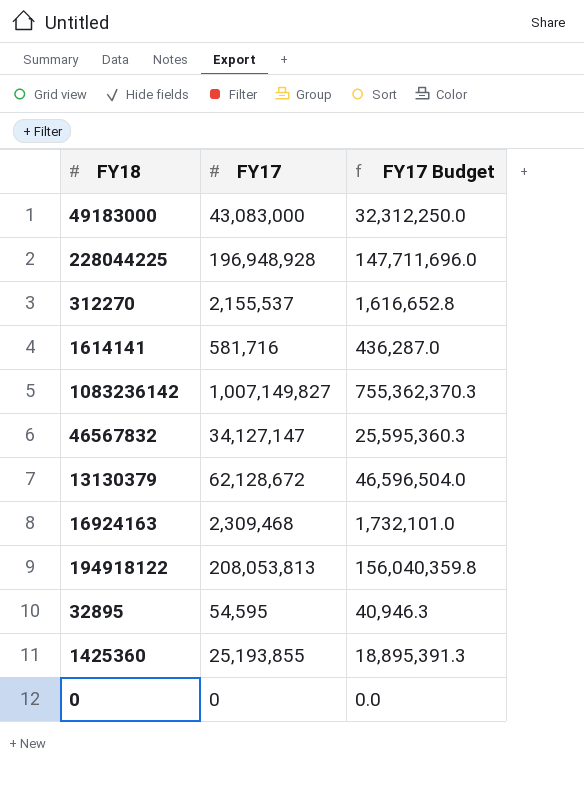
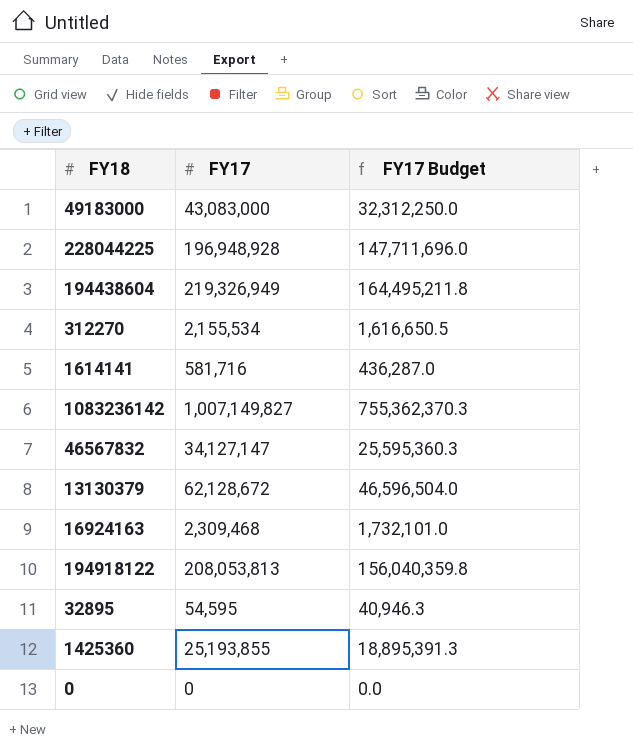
row 194438604: none -> 219,326,949 | 164,495,211.8
312270 | FY17: 2,155,537 -> 2,155,534
312270 | FY17 Budget: 1,616,652.8 -> 1,616,650.5

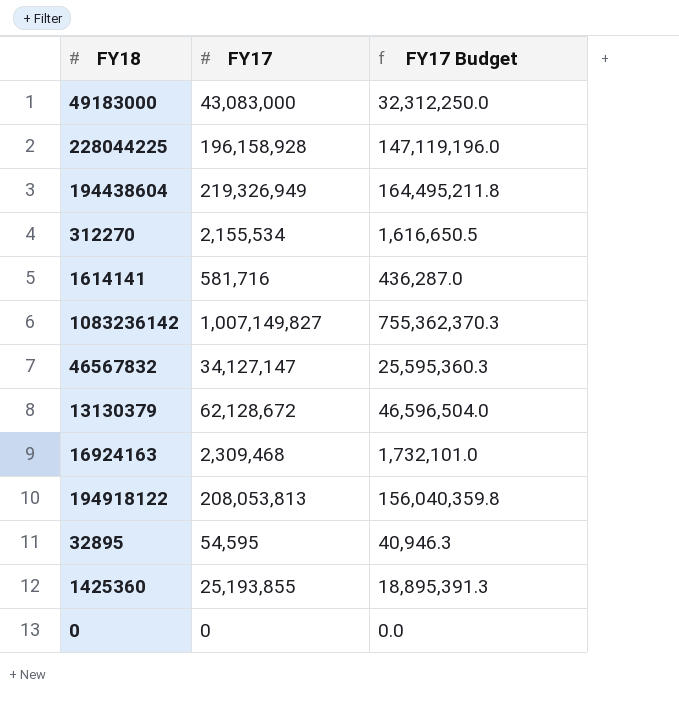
228044225 | FY17: 196,948,928 -> 196,158,928
228044225 | FY17 Budget: 147,711,696.0 -> 147,119,196.0

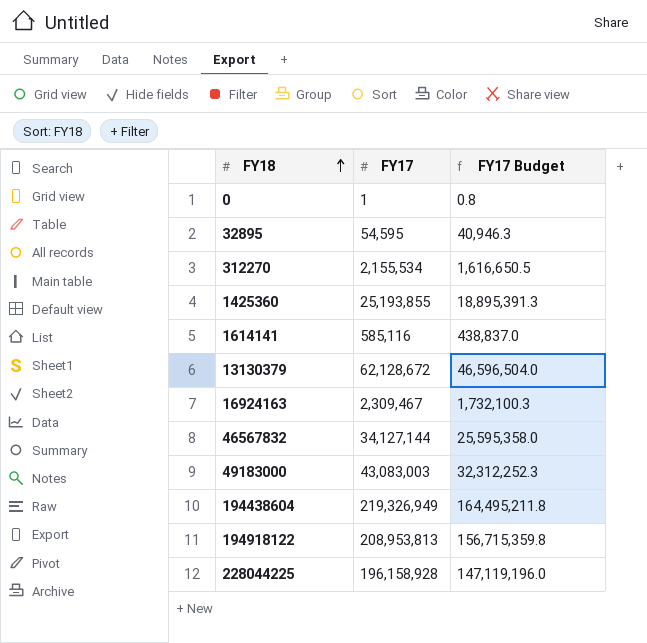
row order: none -> FY18 ascending
row 1083236142: 1,007,149,827 | 755,362,370.3 -> none
0 | FY17: 0 -> 1
0 | FY17 Budget: 0.0 -> 0.8
1614141 | FY17: 581,716 -> 585,116
1614141 | FY17 Budget: 436,287.0 -> 438,837.0
16924163 | FY17: 2,309,468 -> 2,309,467
16924163 | FY17 Budget: 1,732,101.0 -> 1,732,100.3
46567832 | FY17: 34,127,147 -> 34,127,144
46567832 | FY17 Budget: 25,595,360.3 -> 25,595,358.0
49183000 | FY17: 43,083,000 -> 43,083,003
49183000 | FY17 Budget: 32,312,250.0 -> 32,312,252.3
194918122 | FY17: 208,053,813 -> 208,953,813
194918122 | FY17 Budget: 156,040,359.8 -> 156,715,359.8

